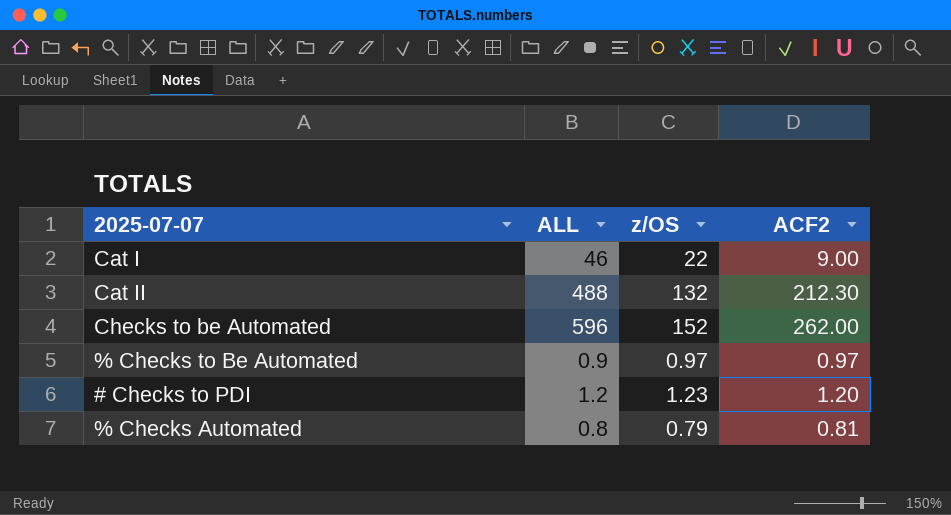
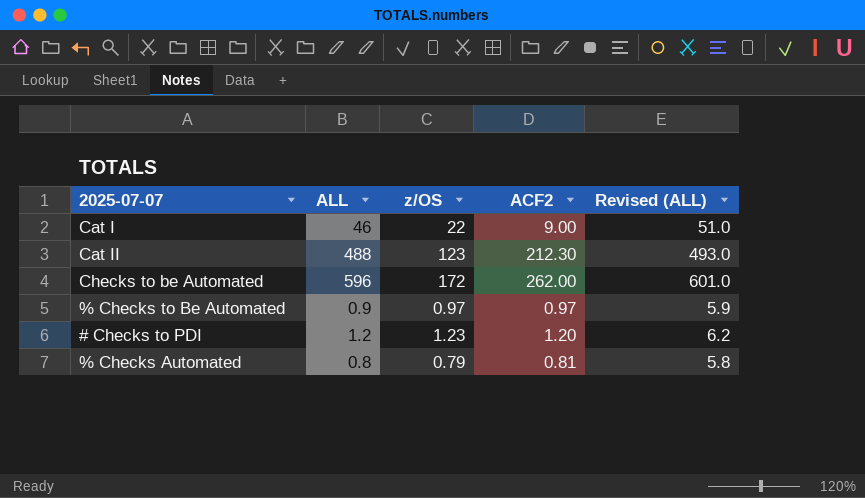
column Revised (ALL) | formula: none -> [ALL] + 5
Cat II | z/OS: 132 -> 123
Checks to be Automated | z/OS: 152 -> 172

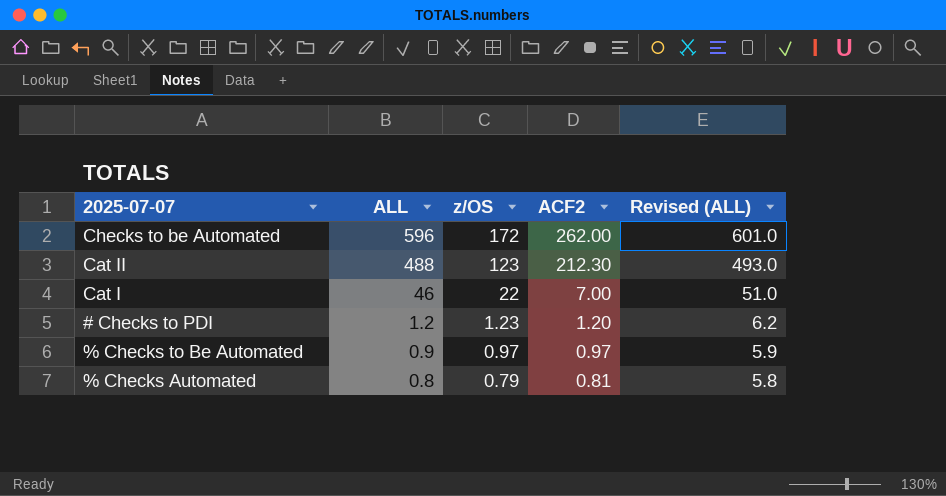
row order: none -> ALL descending
Cat I | ACF2: 9.00 -> 7.00

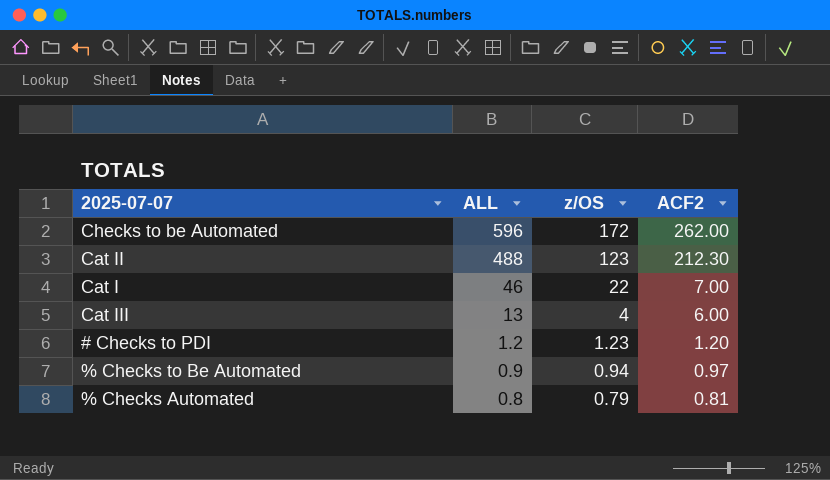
column Revised (ALL) | formula: [ALL] + 5 -> none
row Cat III: none -> 13 | 4 | 6.00
% Checks to Be Automated | z/OS: 0.97 -> 0.94

